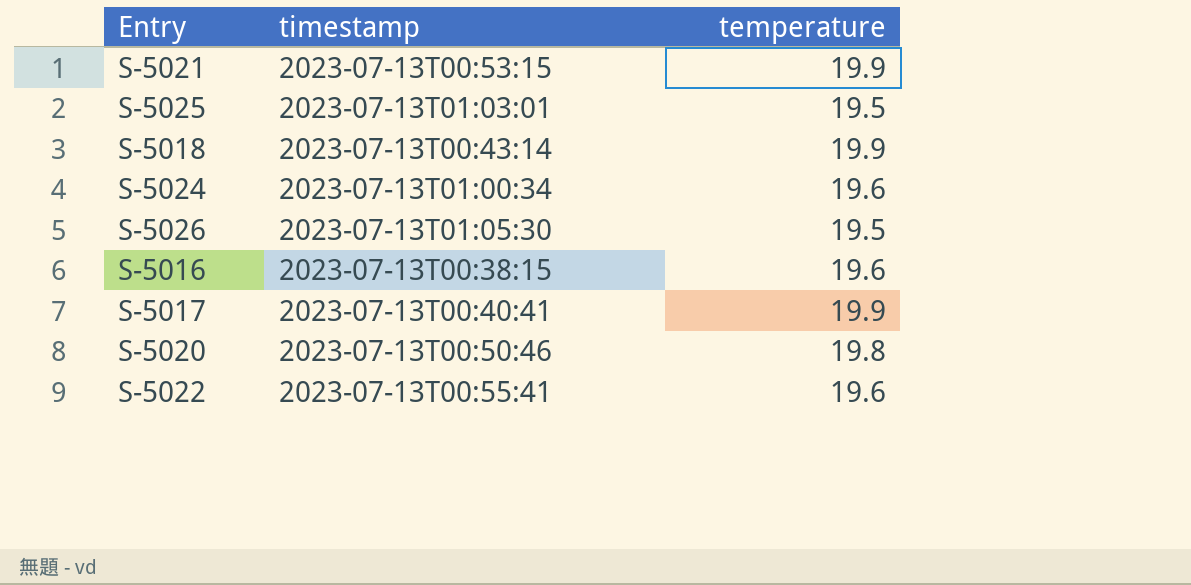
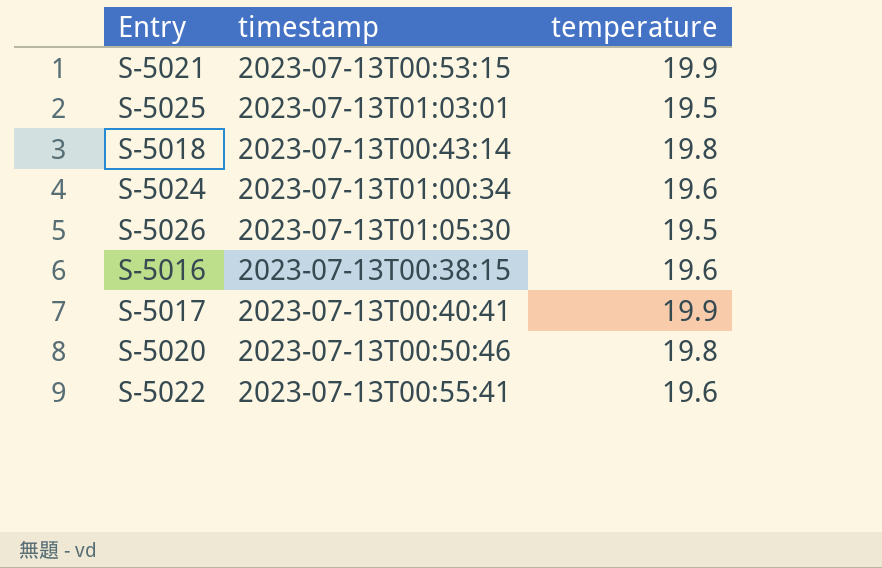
S-5018 | temperature: 19.9 -> 19.8

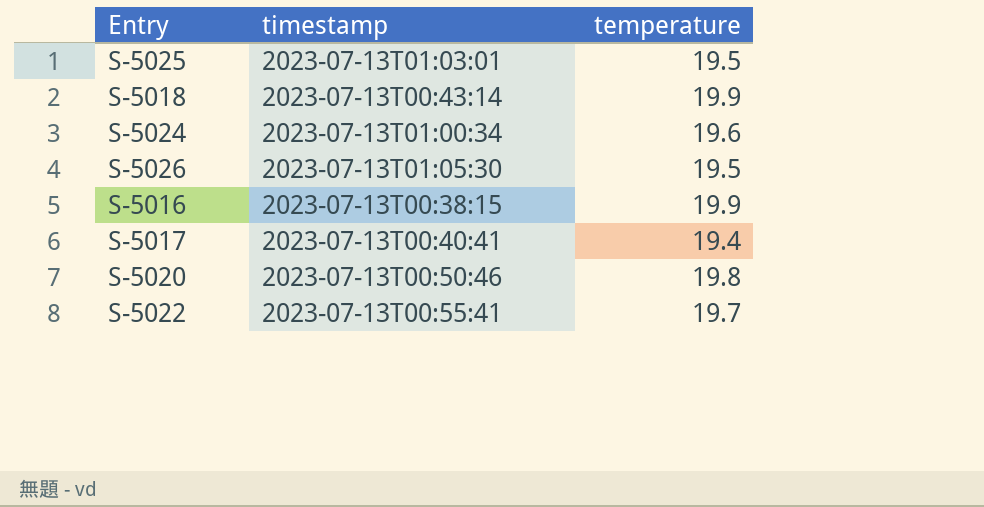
row S-5021: 2023-07-13T00:53:15 | 19.9 -> none
S-5018 | temperature: 19.8 -> 19.9
S-5016 | temperature: 19.6 -> 19.9
S-5017 | temperature: 19.9 -> 19.4
S-5022 | temperature: 19.6 -> 19.7

